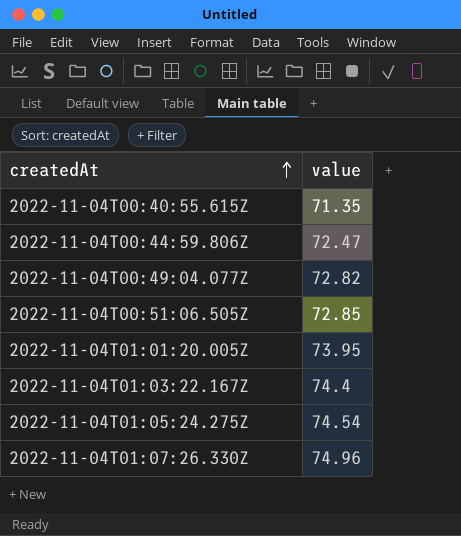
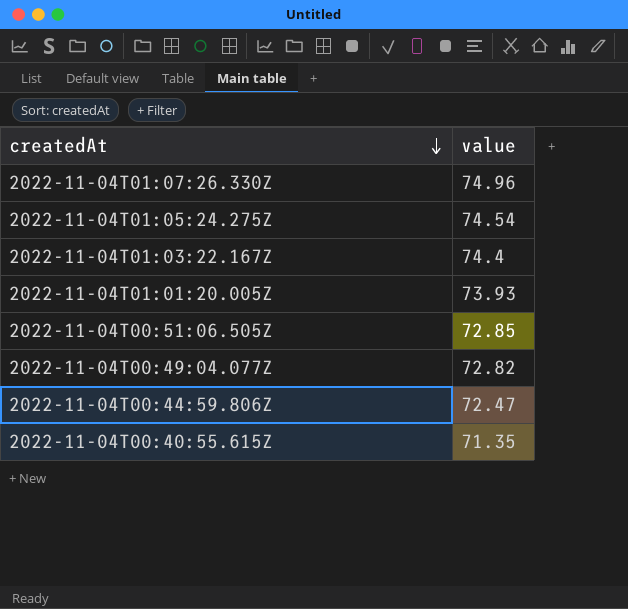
row order: createdAt ascending -> createdAt descending
2022-11-04T01:01:20.005Z | value: 73.95 -> 73.93

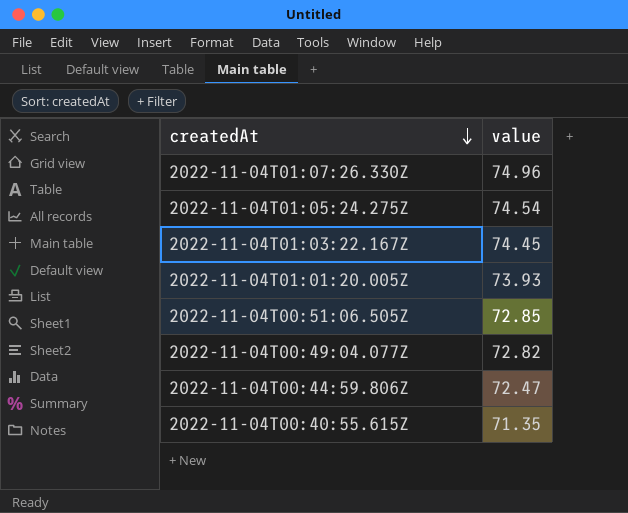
2022-11-04T01:03:22.167Z | value: 74.4 -> 74.45

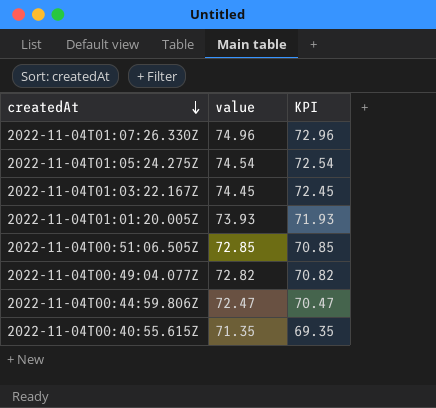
column KPI | formula: none -> [value] - 2

